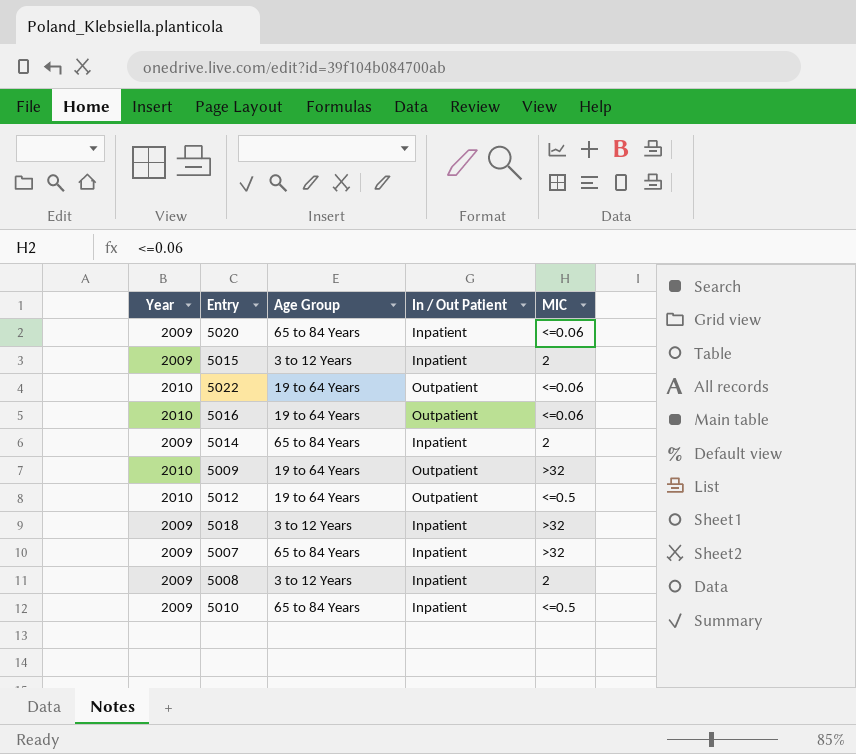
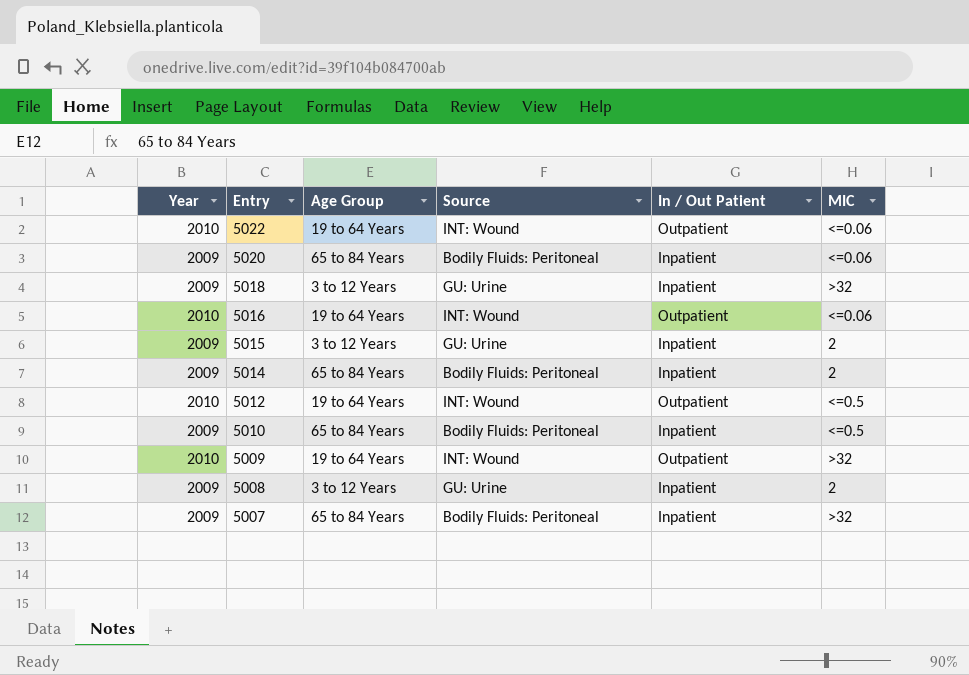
row order: none -> Entry descending
column Source | position: none -> 4

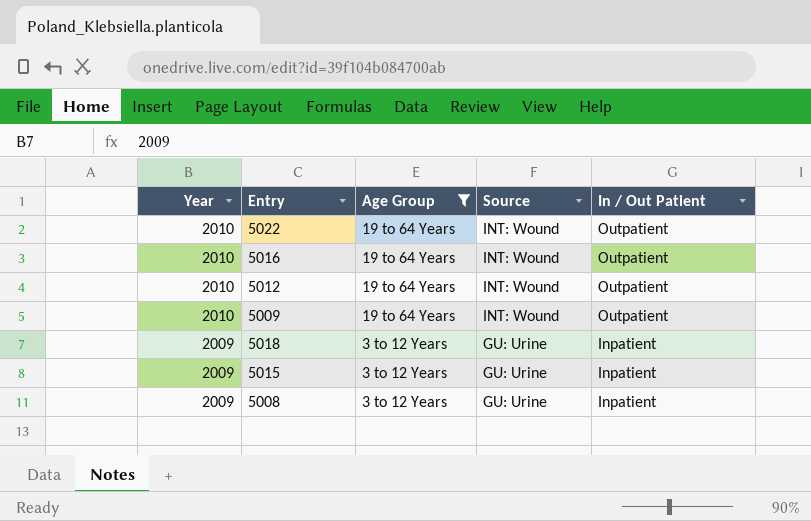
filter: none -> Age Group != 65 to 84 Years
row order: Entry descending -> Year descending
column MIC | position: 6 -> none

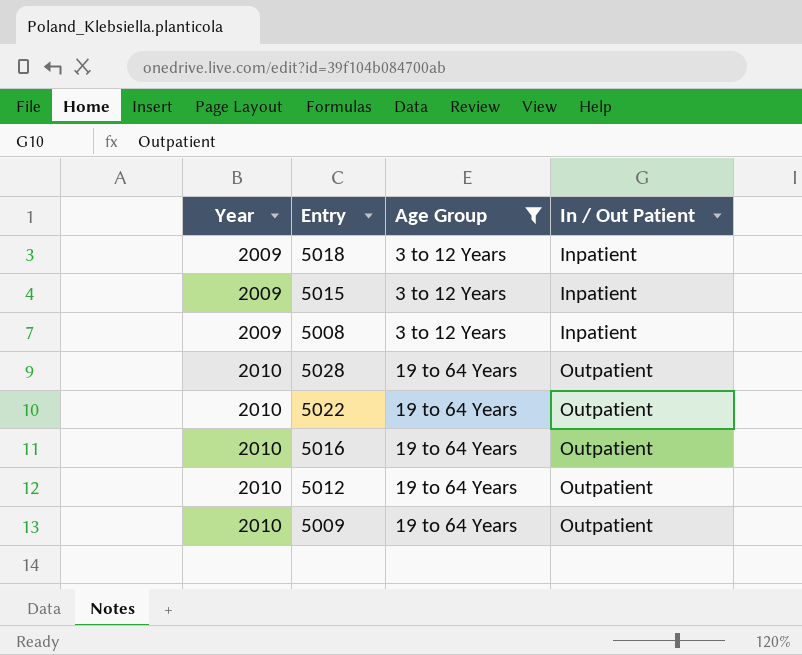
row order: Year descending -> Year ascending
column Source | position: 4 -> none
row 5028: none -> 2010 | 19 to 64 Years | Outpatient

